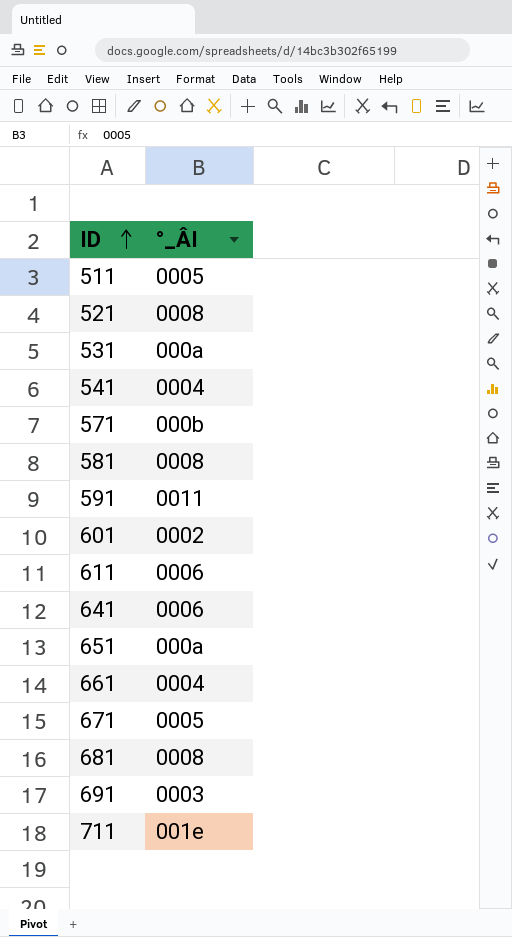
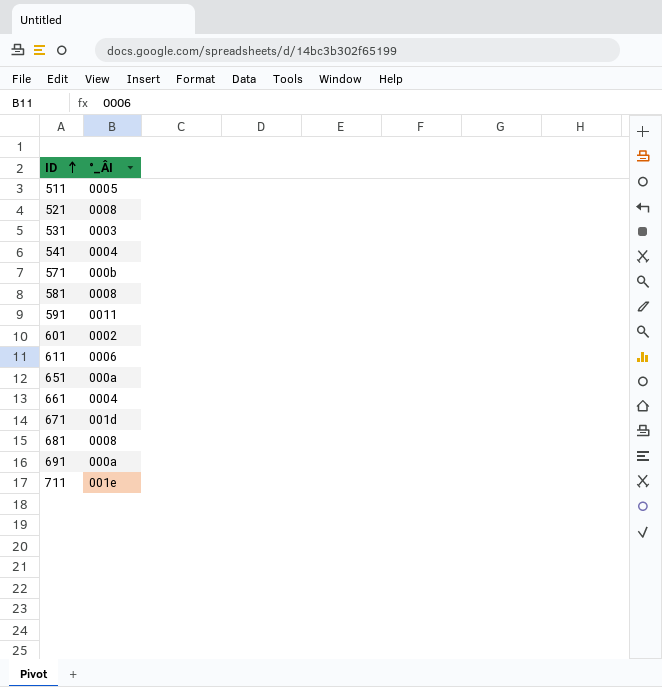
row 641: 0006 -> none
531 | °_ÂI: 000a -> 0003
671 | °_ÂI: 0005 -> 001d
691 | °_ÂI: 0003 -> 000a

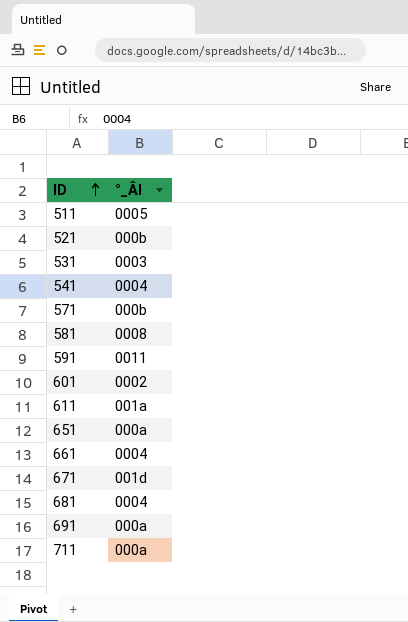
521 | °_ÂI: 0008 -> 000b
611 | °_ÂI: 0006 -> 001a
681 | °_ÂI: 0008 -> 0004
711 | °_ÂI: 001e -> 000a

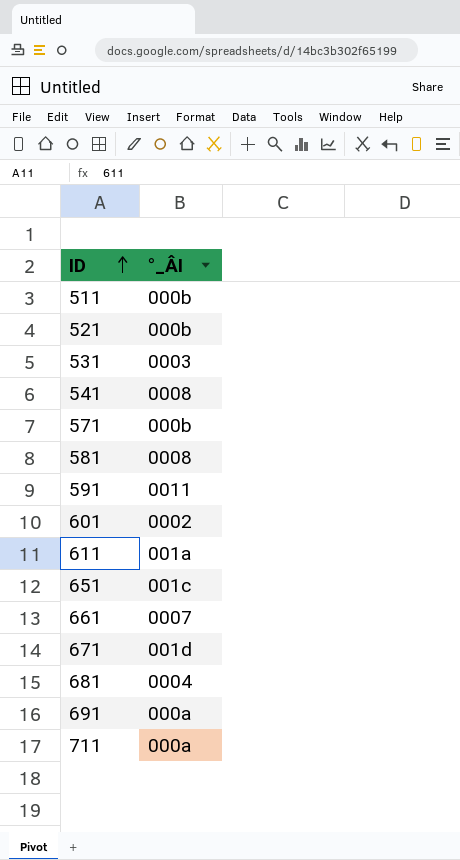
511 | °_ÂI: 0005 -> 000b
541 | °_ÂI: 0004 -> 0008
651 | °_ÂI: 000a -> 001c
661 | °_ÂI: 0004 -> 0007

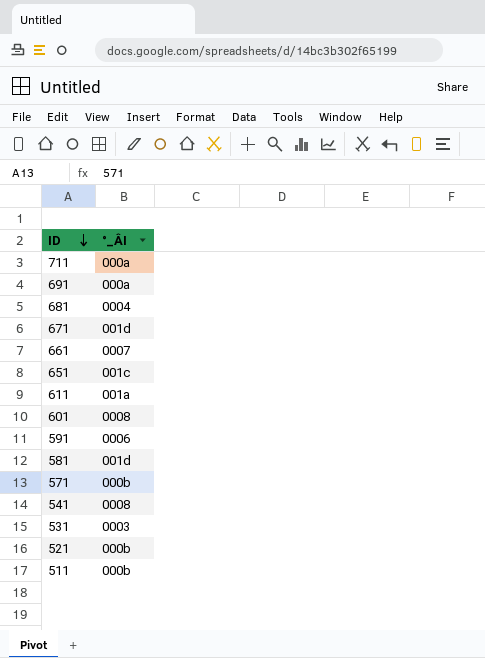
row order: ID ascending -> ID descending
601 | °_ÂI: 0002 -> 0008
591 | °_ÂI: 0011 -> 0006
581 | °_ÂI: 0008 -> 001d

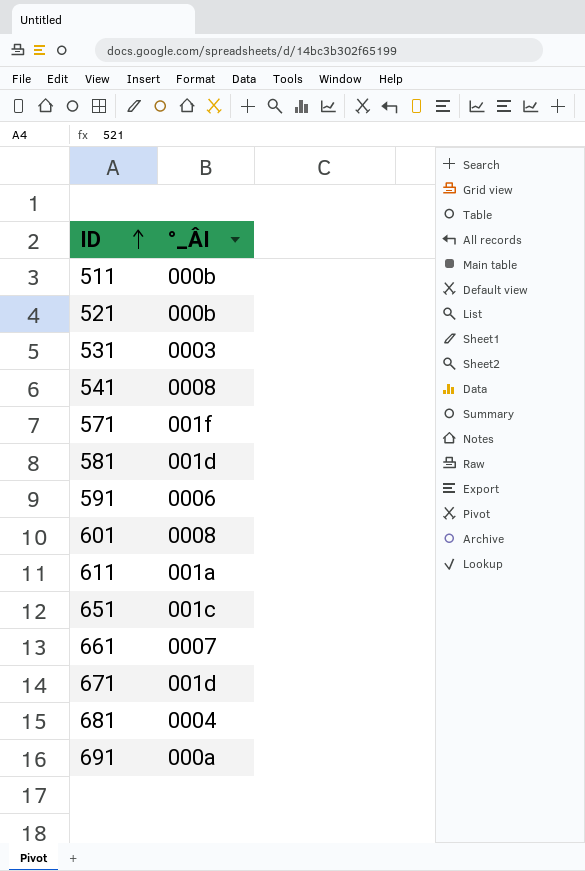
row order: ID descending -> ID ascending
row 711: 000a -> none
571 | °_ÂI: 000b -> 001f

